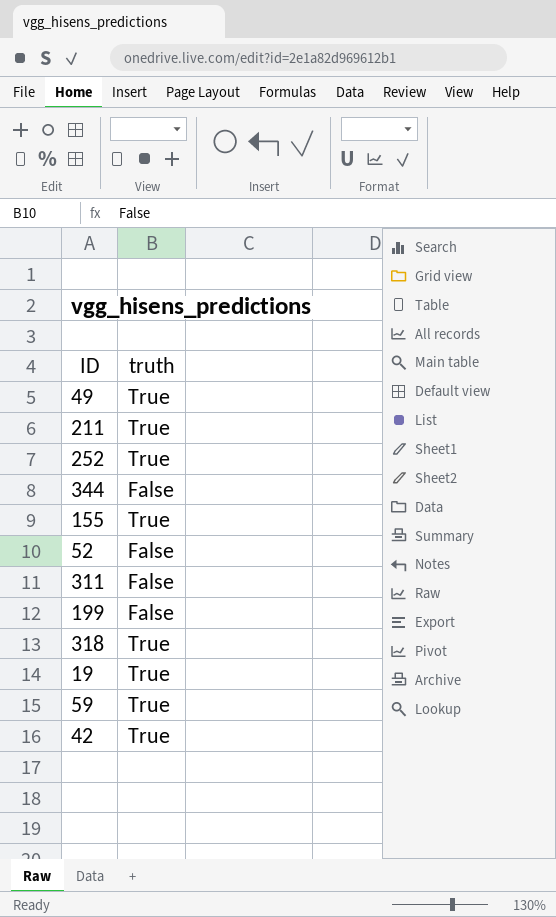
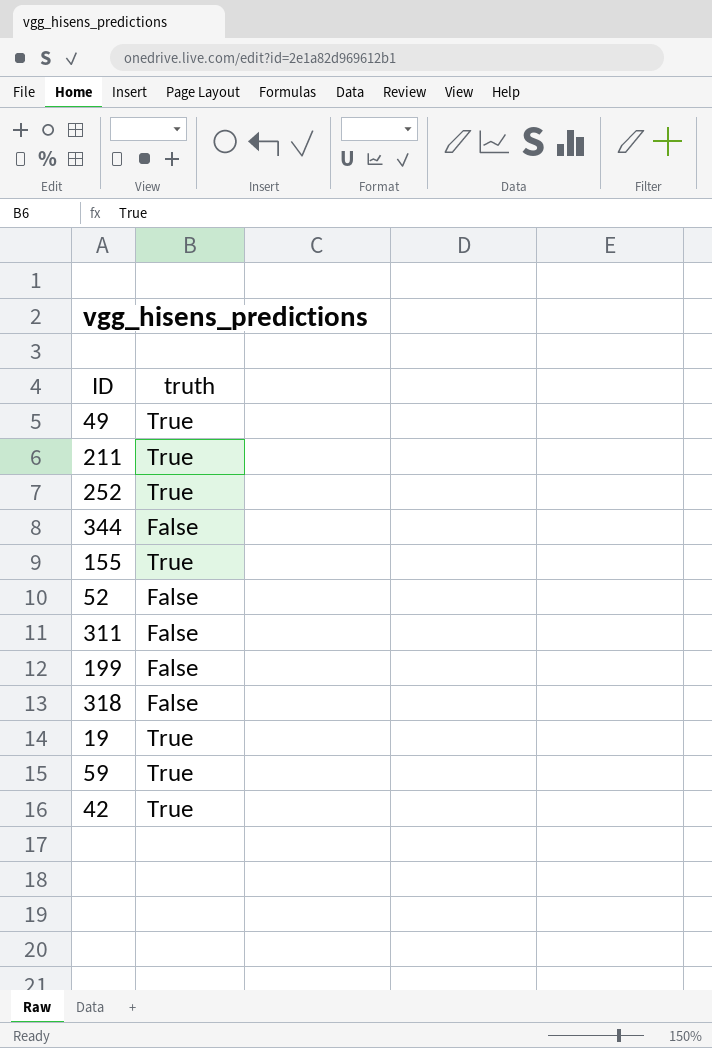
318 | truth: True -> False

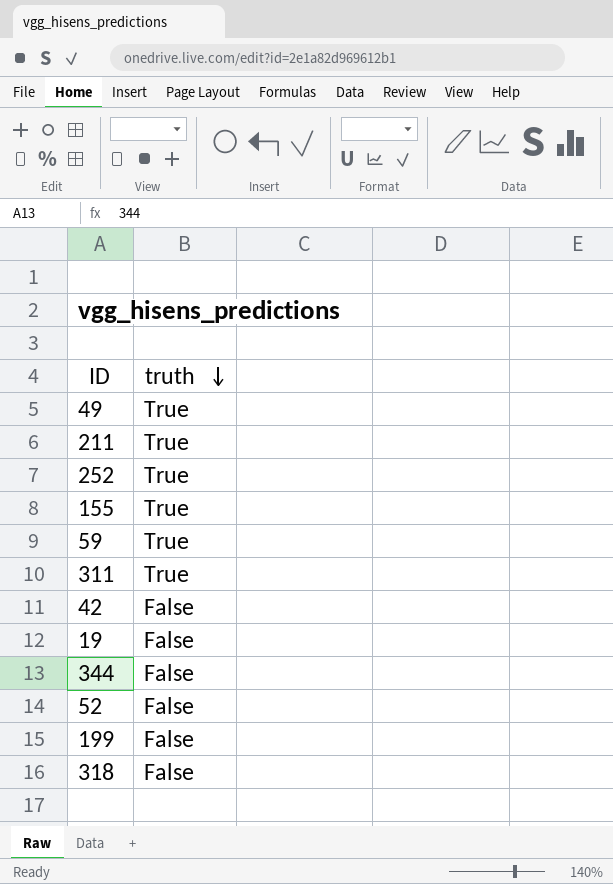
row order: none -> truth descending
311 | truth: False -> True
42 | truth: True -> False
19 | truth: True -> False

